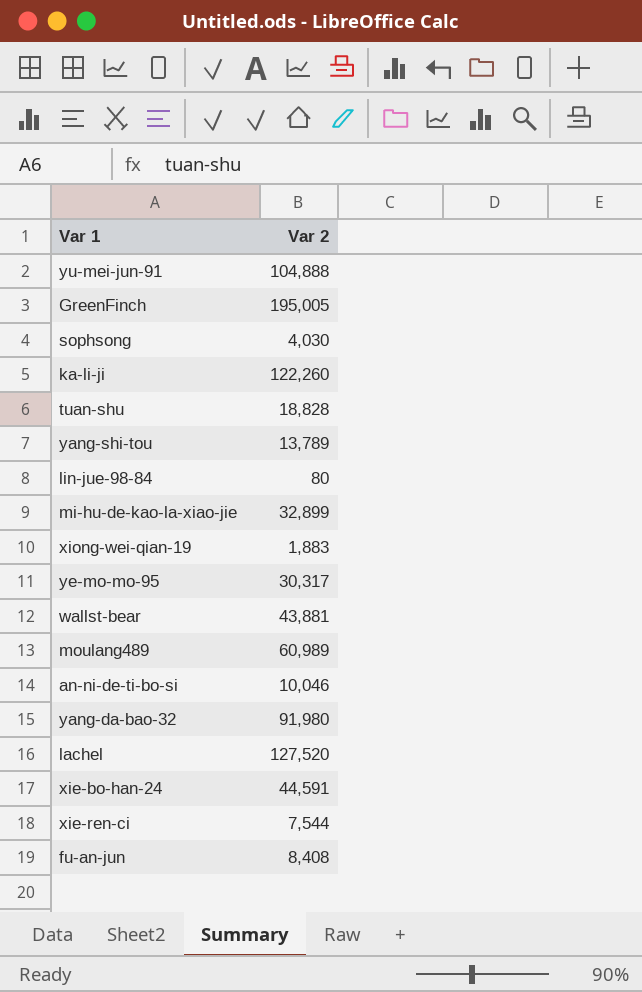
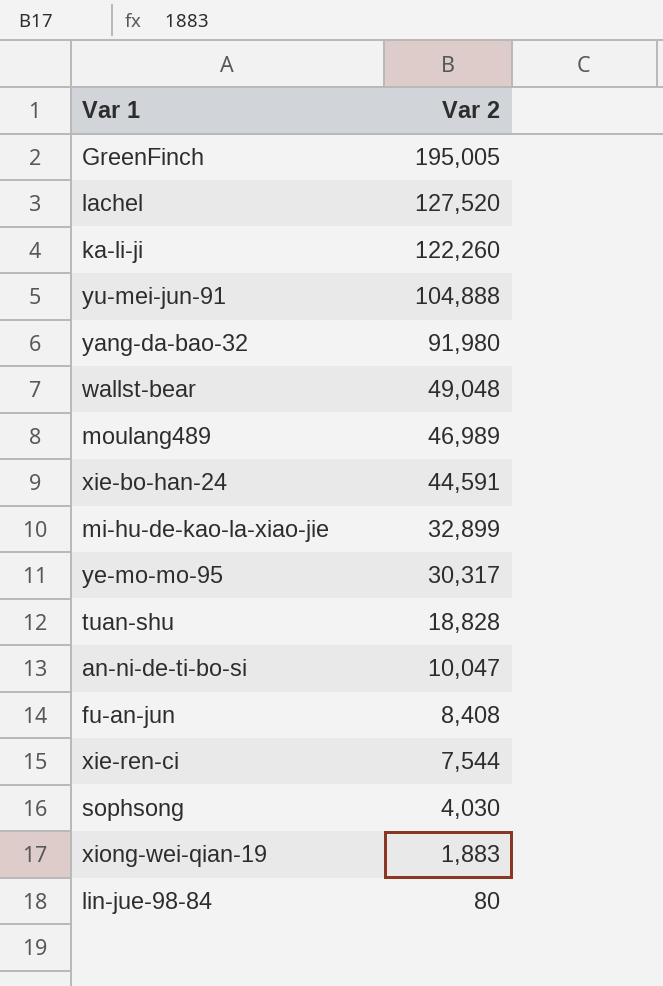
row order: none -> Var 2 descending
row yang-shi-tou: 13,789 -> none
wallst-bear | Var 2: 43,881 -> 49,048
moulang489 | Var 2: 60,989 -> 46,989
an-ni-de-ti-bo-si | Var 2: 10,046 -> 10,047

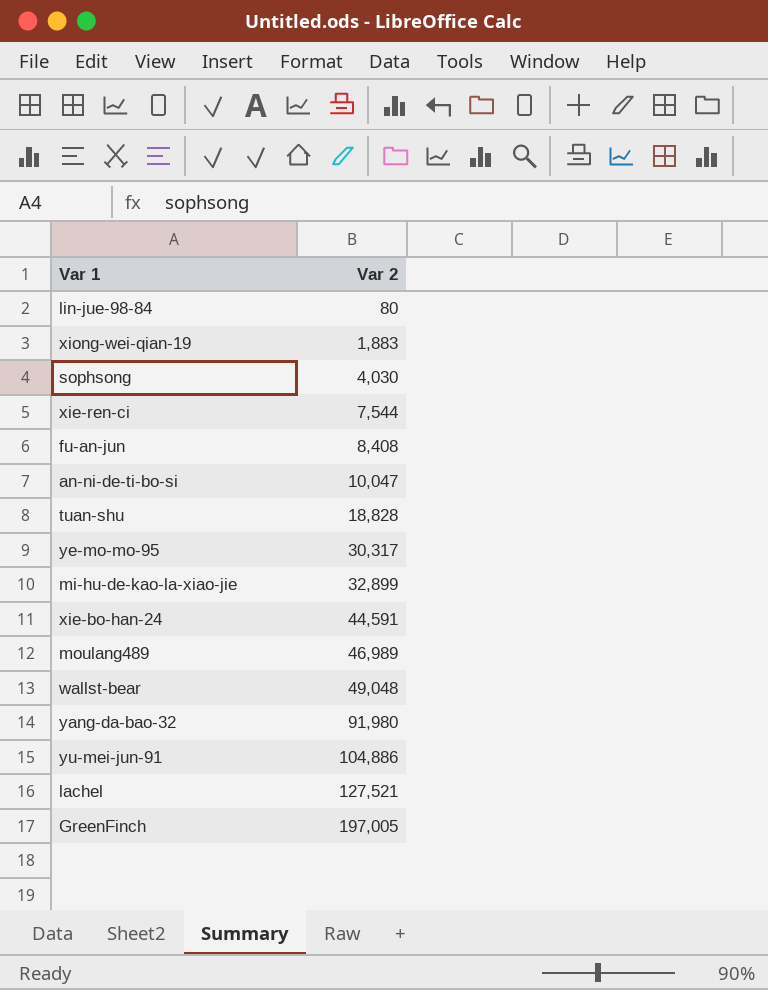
row order: Var 2 descending -> Var 2 ascending
row ka-li-ji: 122,260 -> none
yu-mei-jun-91 | Var 2: 104,888 -> 104,886
lachel | Var 2: 127,520 -> 127,521
GreenFinch | Var 2: 195,005 -> 197,005

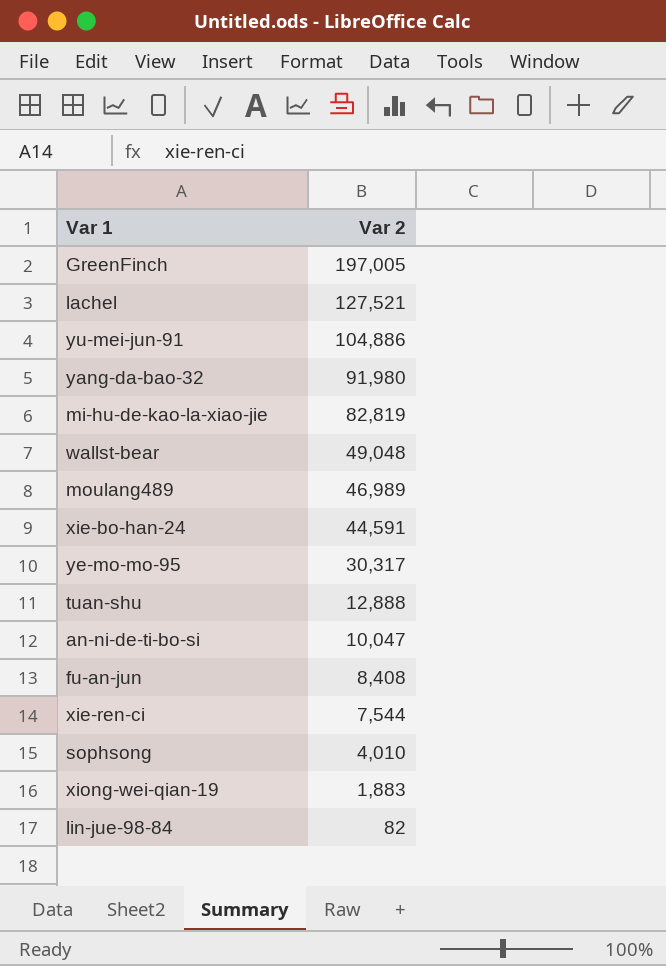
row order: Var 2 ascending -> Var 2 descending
mi-hu-de-kao-la-xiao-jie | Var 2: 32,899 -> 82,819
tuan-shu | Var 2: 18,828 -> 12,888
sophsong | Var 2: 4,030 -> 4,010
lin-jue-98-84 | Var 2: 80 -> 82

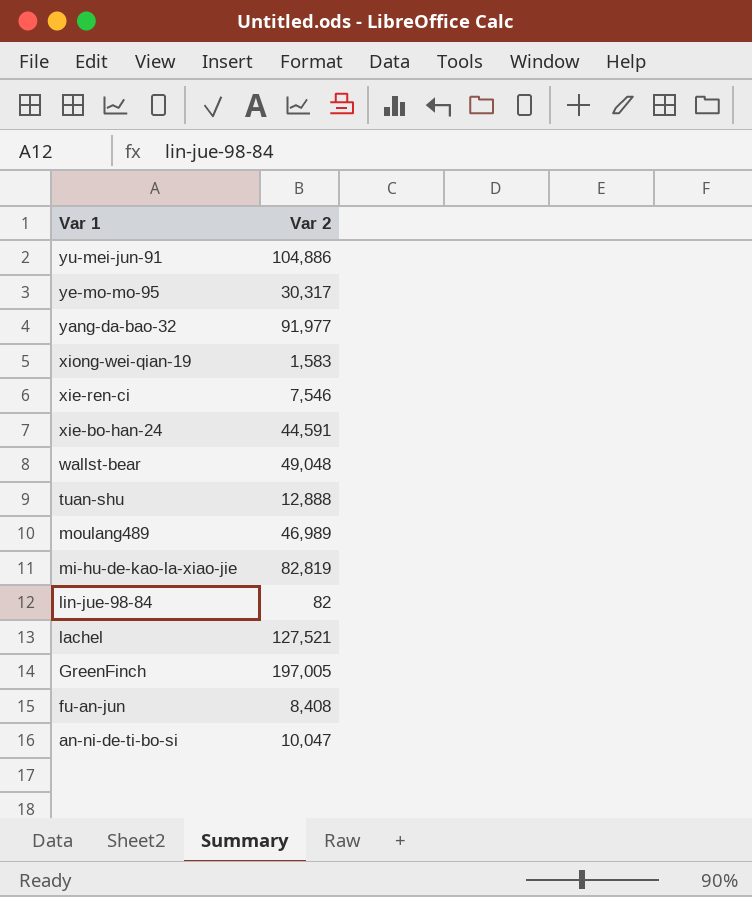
row order: Var 2 descending -> Var 1 descending
row sophsong: 4,010 -> none
yang-da-bao-32 | Var 2: 91,980 -> 91,977
xiong-wei-qian-19 | Var 2: 1,883 -> 1,583
xie-ren-ci | Var 2: 7,544 -> 7,546

